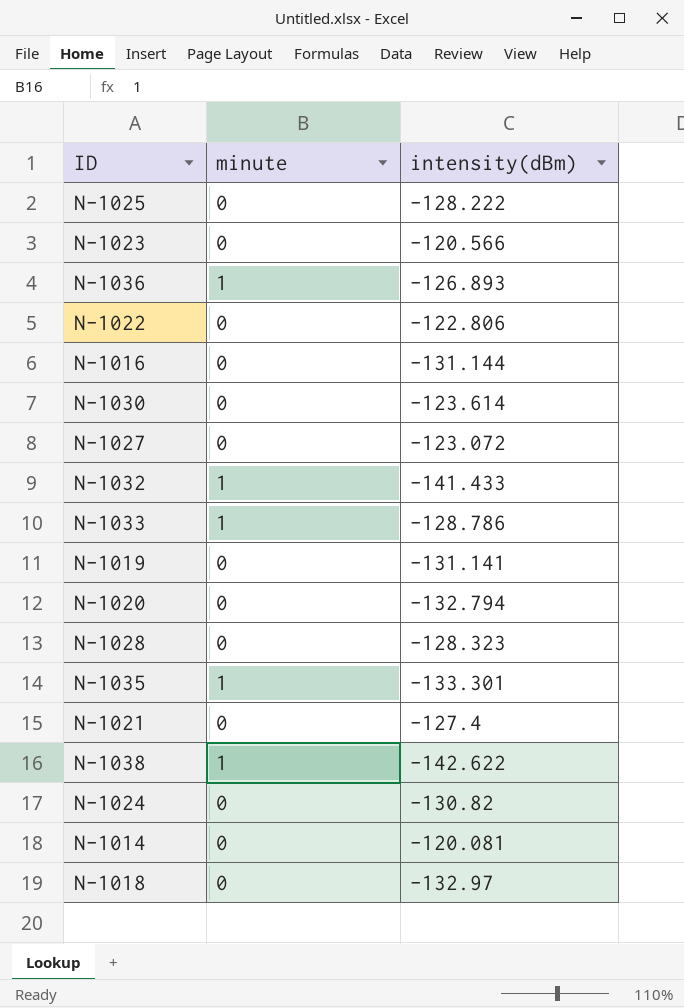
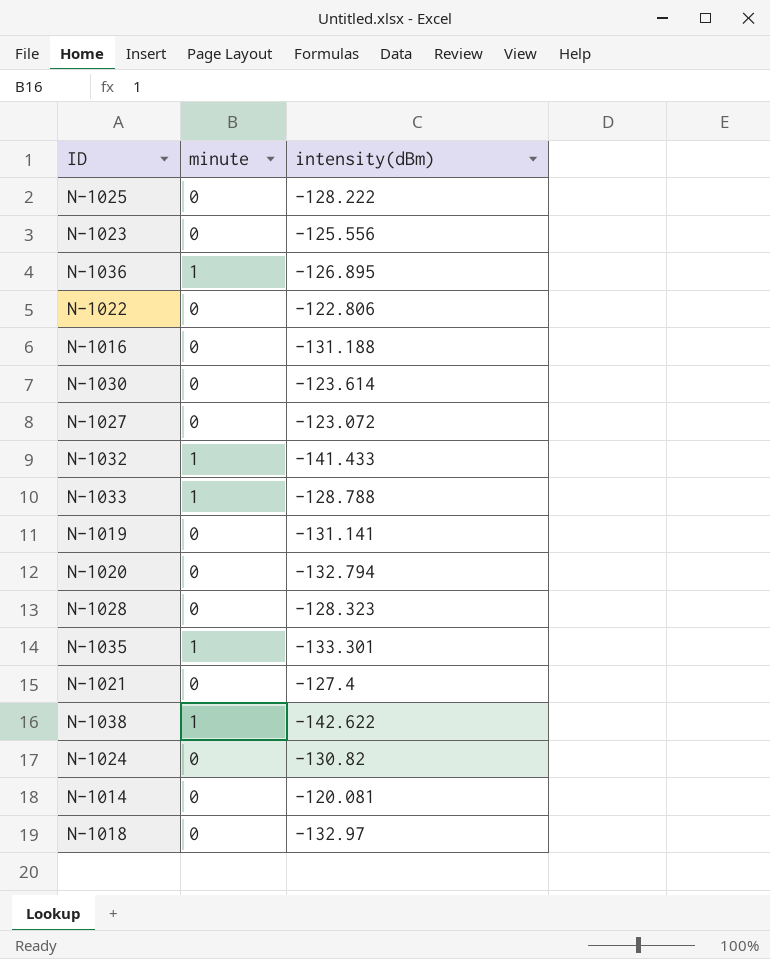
N-1023 | intensity(dBm): -120.566 -> -125.556
N-1036 | intensity(dBm): -126.893 -> -126.895
N-1016 | intensity(dBm): -131.144 -> -131.188
N-1033 | intensity(dBm): -128.786 -> -128.788

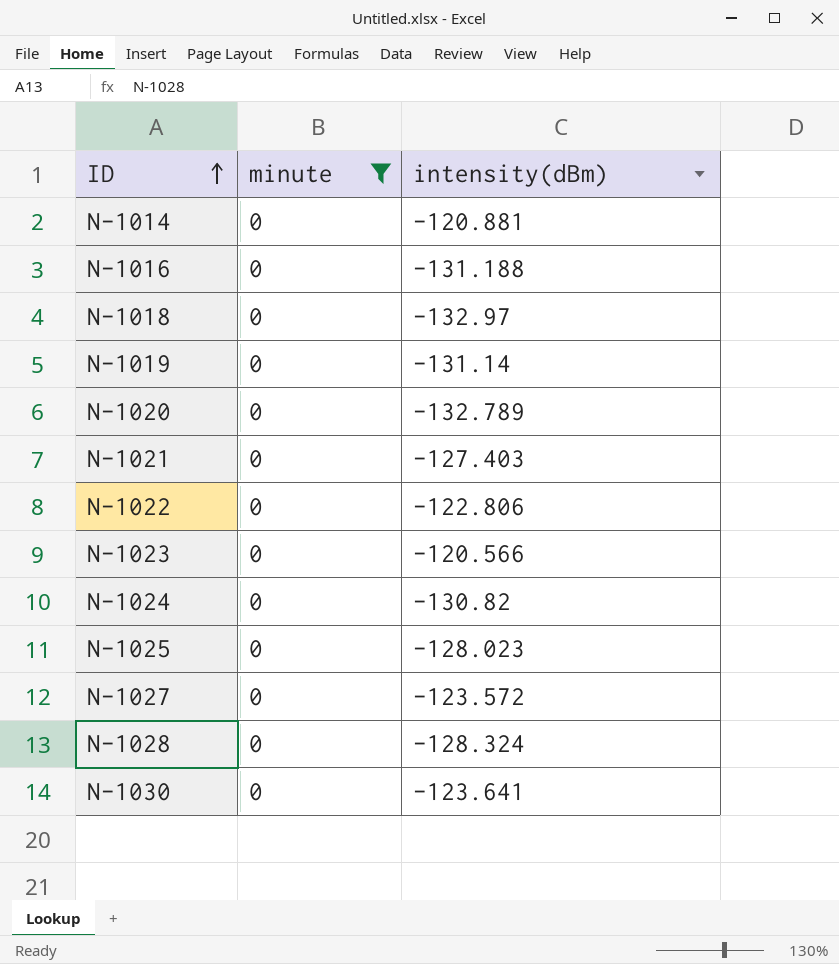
filter: none -> minute = 0
row order: none -> ID ascending
N-1014 | intensity(dBm): -120.081 -> -120.881
N-1019 | intensity(dBm): -131.141 -> -131.14
N-1020 | intensity(dBm): -132.794 -> -132.789
N-1021 | intensity(dBm): -127.4 -> -127.403
N-1023 | intensity(dBm): -125.556 -> -120.566
N-1025 | intensity(dBm): -128.222 -> -128.023
N-1027 | intensity(dBm): -123.072 -> -123.572
N-1028 | intensity(dBm): -128.323 -> -128.324
N-1030 | intensity(dBm): -123.614 -> -123.641

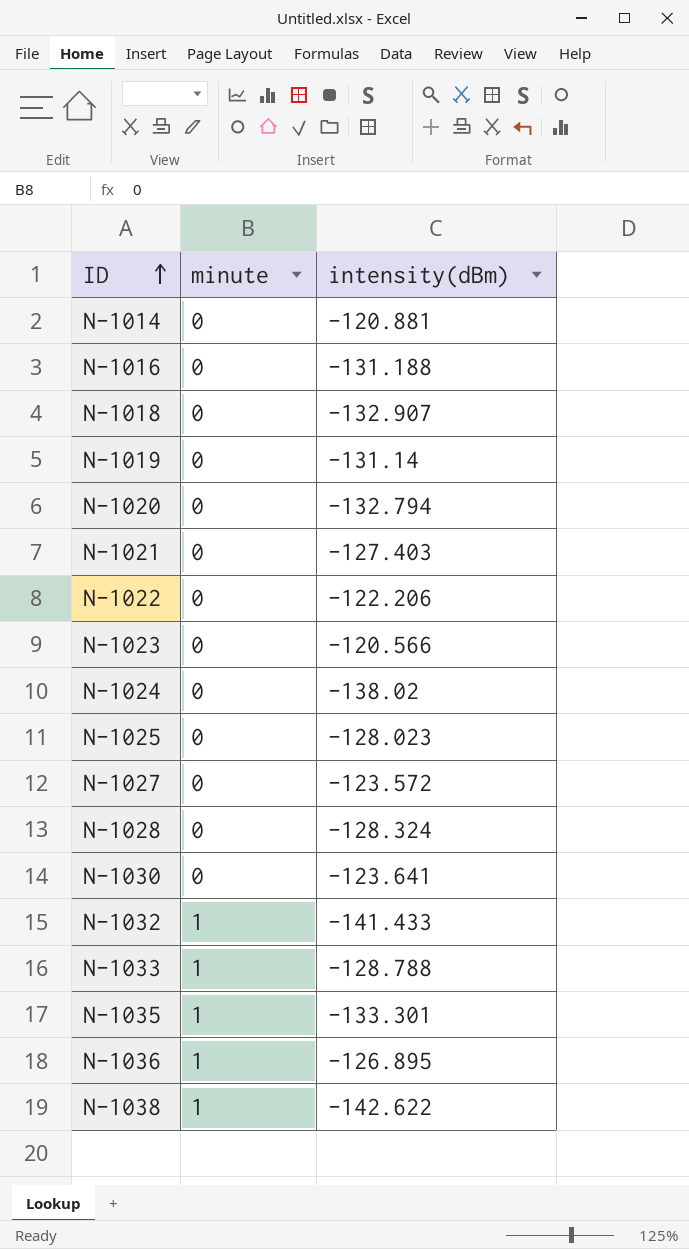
filter: minute = 0 -> none
N-1018 | intensity(dBm): -132.97 -> -132.907
N-1020 | intensity(dBm): -132.789 -> -132.794
N-1022 | intensity(dBm): -122.806 -> -122.206
N-1024 | intensity(dBm): -130.82 -> -138.02

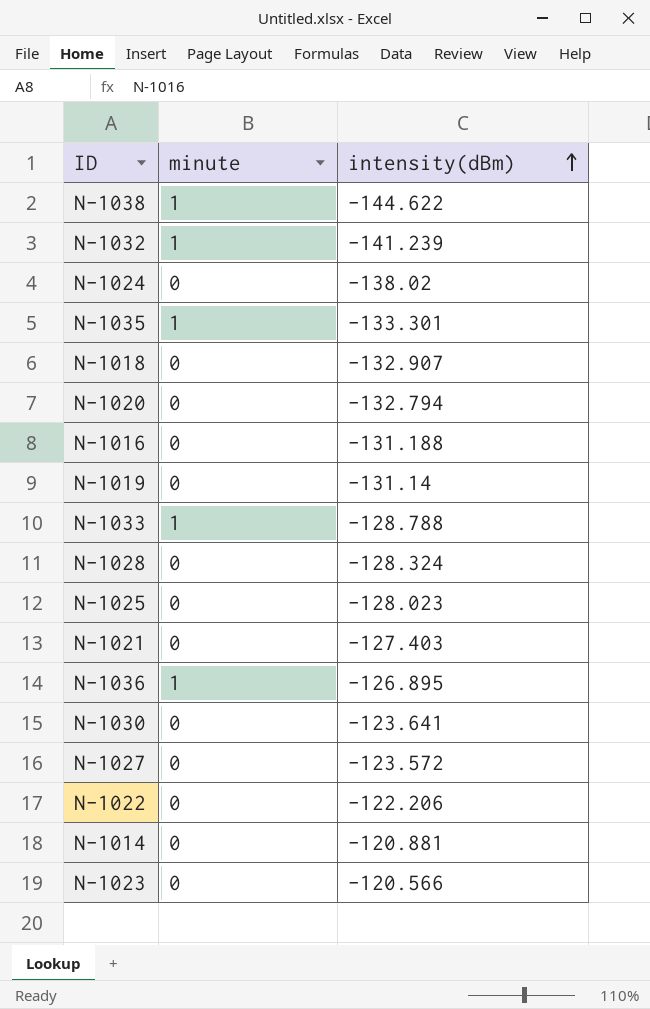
row order: ID ascending -> intensity(dBm) ascending
N-1038 | intensity(dBm): -142.622 -> -144.622
N-1032 | intensity(dBm): -141.433 -> -141.239

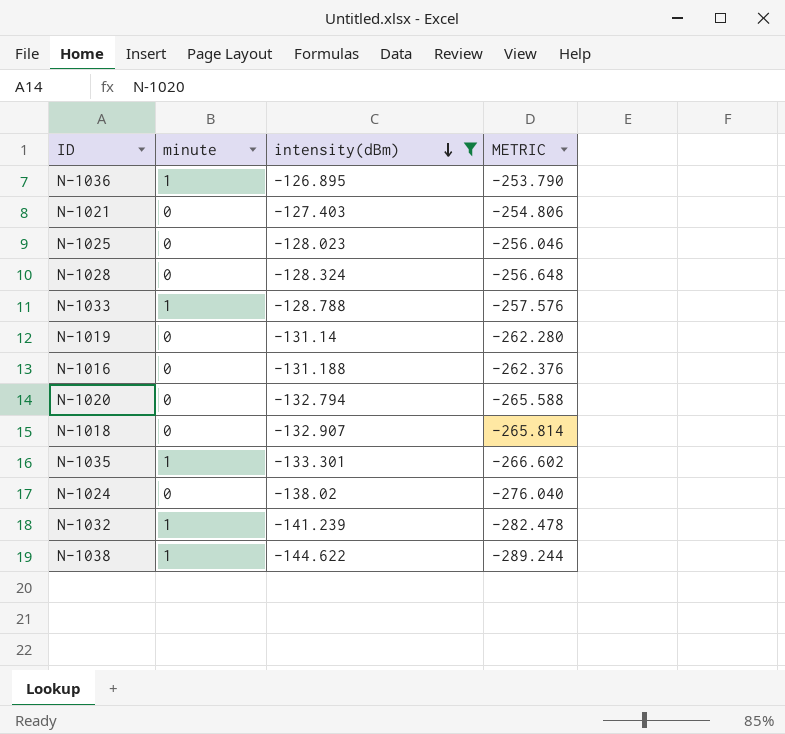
filter: none -> intensity(dBm) <= -126.895
row order: intensity(dBm) ascending -> intensity(dBm) descending
column METRIC | formula: none -> [intensity(dBm)] * 2

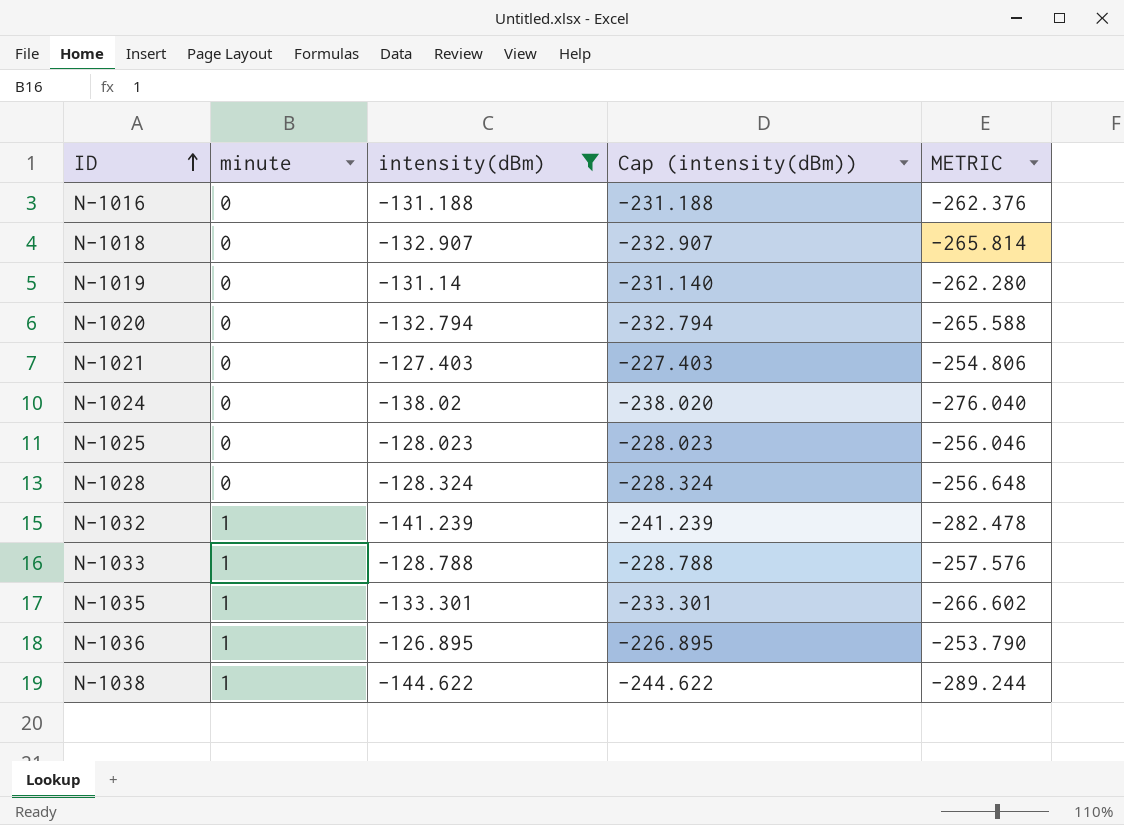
row order: intensity(dBm) descending -> ID ascending
column Cap (intensity(dBm)) | formula: none -> [intensity(dBm)] - 100

